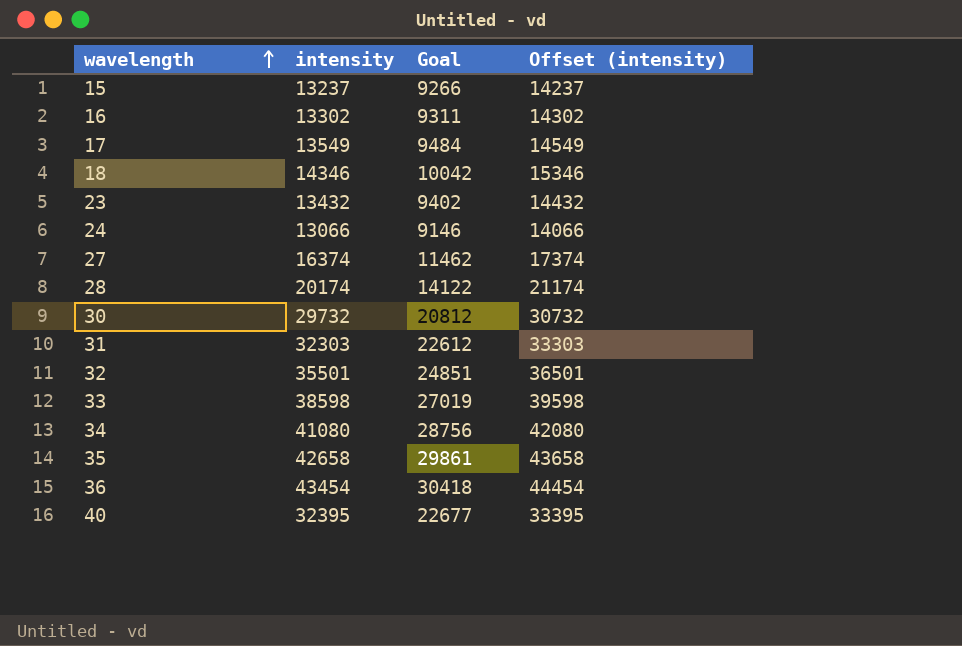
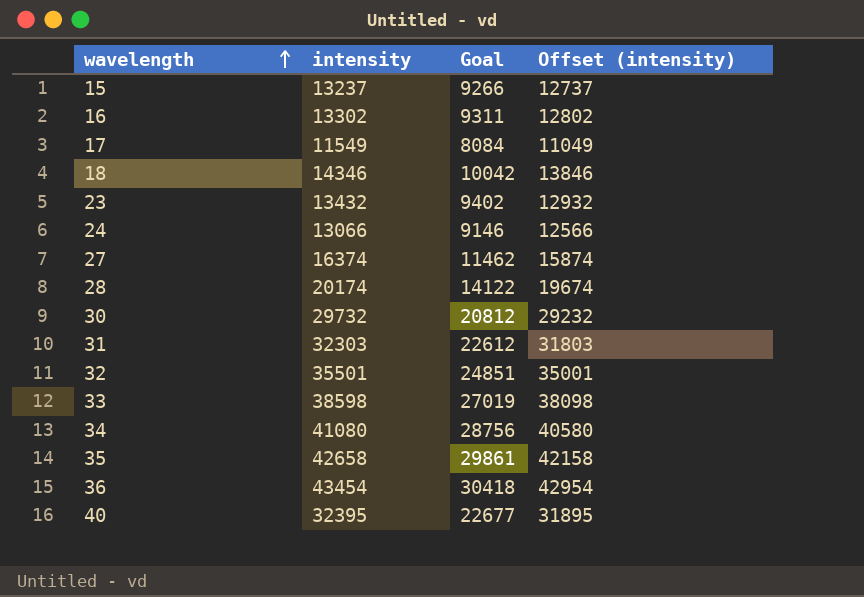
column Offset (intensity) | formula: [intensity] + 1000 -> [intensity] - 500
17 | intensity: 13549 -> 11549
17 | Goal: 9484 -> 8084

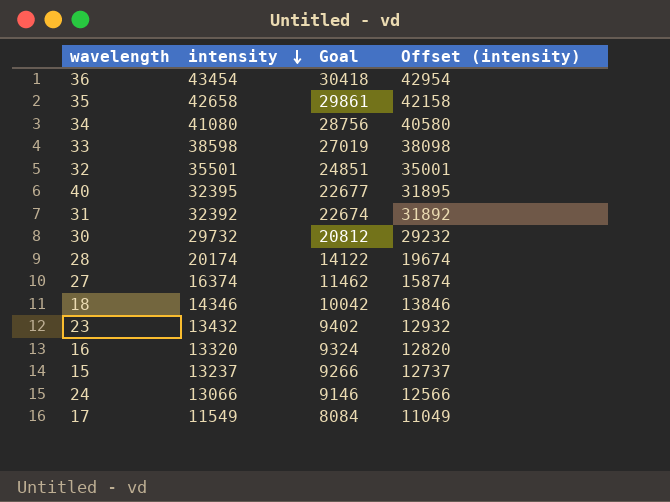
row order: wavelength ascending -> intensity descending
31 | intensity: 32303 -> 32392
31 | Goal: 22612 -> 22674
31 | Offset (intensity): 31803 -> 31892
16 | intensity: 13302 -> 13320
16 | Goal: 9311 -> 9324
16 | Offset (intensity): 12802 -> 12820

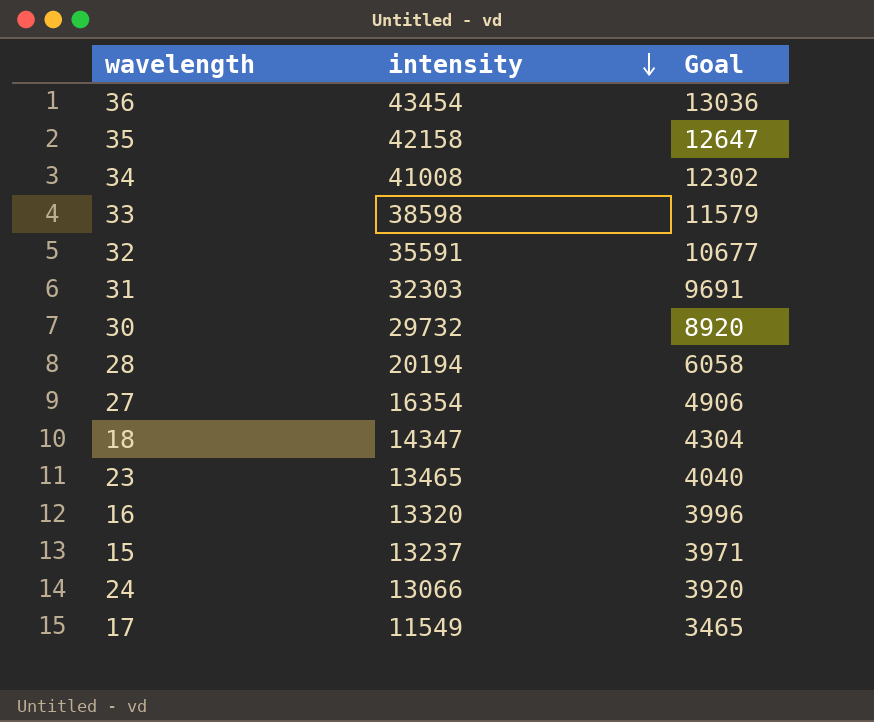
column Offset (intensity) | formula: [intensity] - 500 -> none
column Goal | formula: [intensity] * 0.7 -> [intensity] * 0.3
row 40: 32395 | 22677 | 31895 -> none
35 | intensity: 42658 -> 42158
34 | intensity: 41080 -> 41008
32 | intensity: 35501 -> 35591
31 | intensity: 32392 -> 32303
28 | intensity: 20174 -> 20194
27 | intensity: 16374 -> 16354
18 | intensity: 14346 -> 14347
23 | intensity: 13432 -> 13465

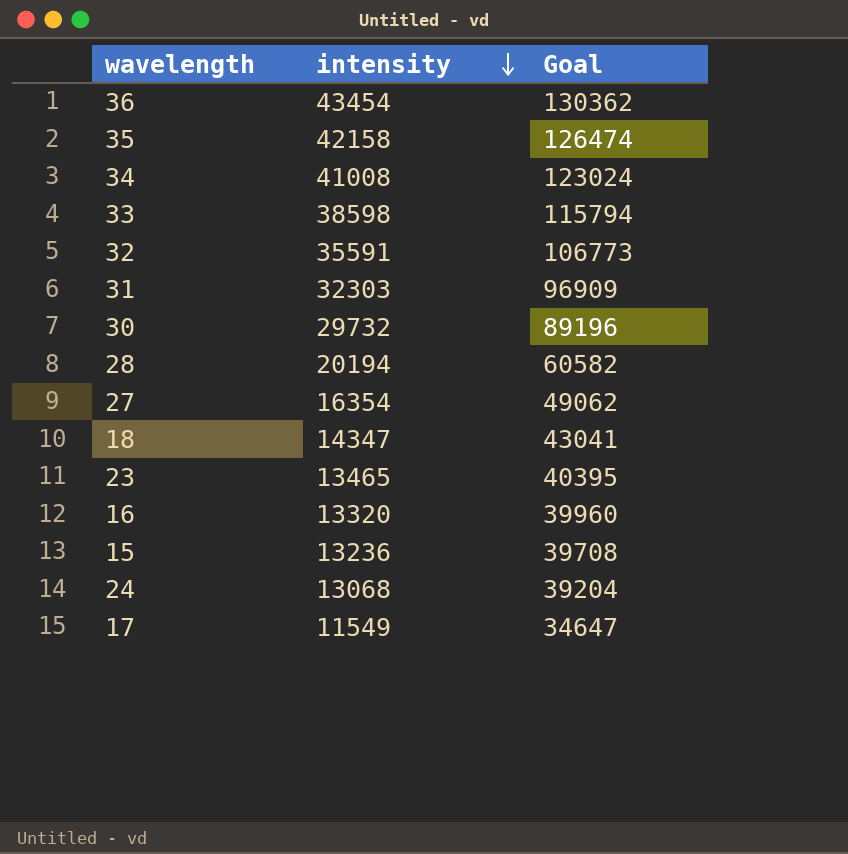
column Goal | formula: [intensity] * 0.3 -> [intensity] * 3
15 | intensity: 13237 -> 13236
24 | intensity: 13066 -> 13068

